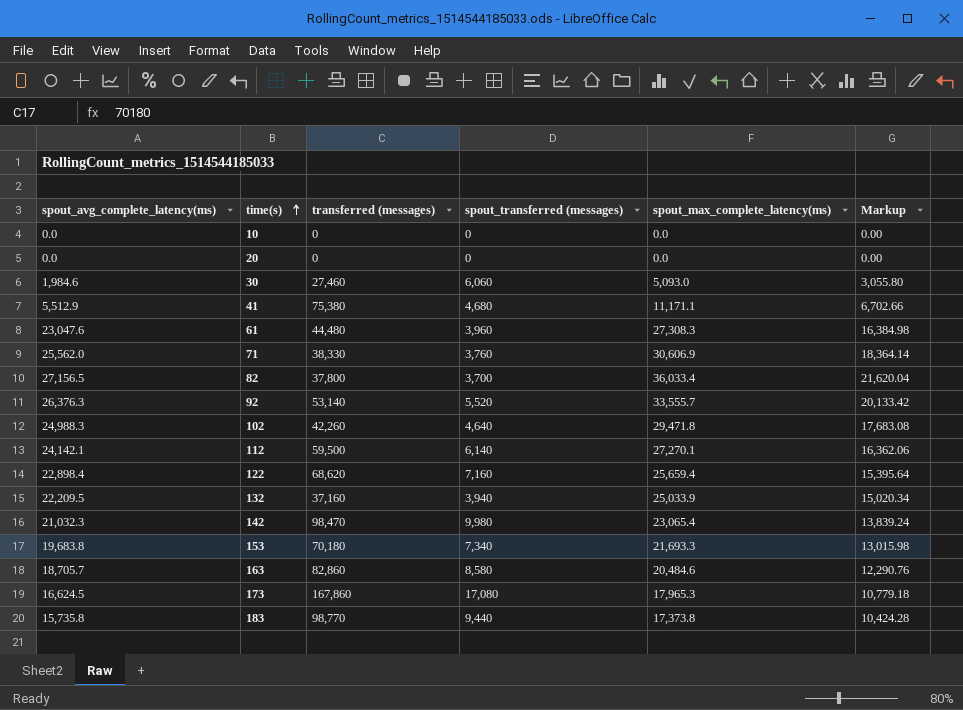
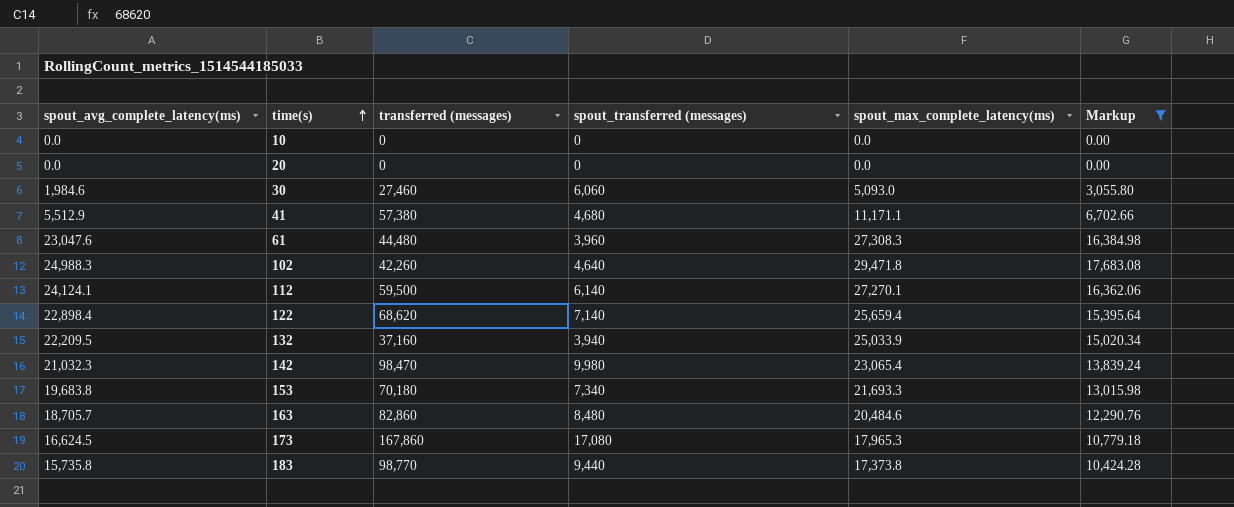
filter: none -> Markup <= 17,683.08
41 | transferred (messages): 75,380 -> 57,380
112 | spout_avg_complete_latency(ms): 24,142.1 -> 24,124.1
122 | spout_transferred (messages): 7,160 -> 7,140
163 | spout_transferred (messages): 8,580 -> 8,480

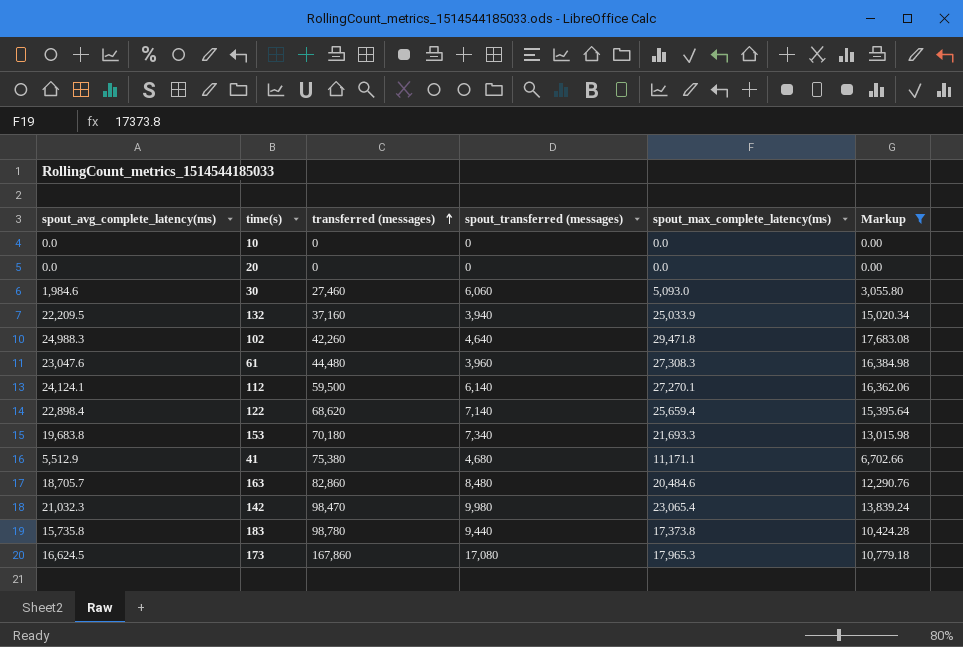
row order: time(s) ascending -> transferred (messages) ascending
41 | transferred (messages): 57,380 -> 75,380
183 | transferred (messages): 98,770 -> 98,780

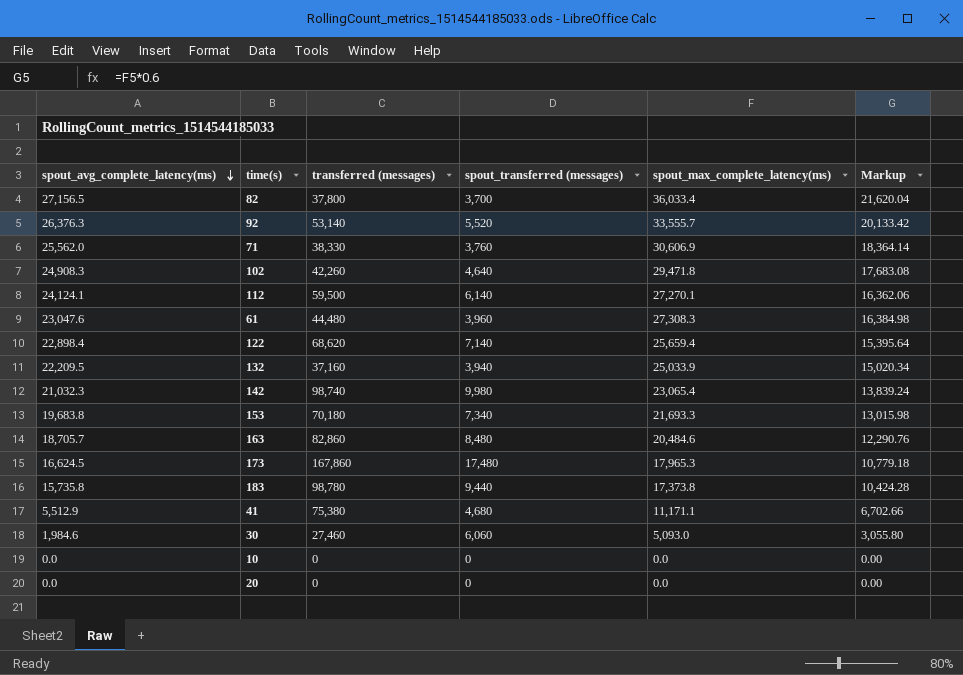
filter: Markup <= 17,683.08 -> none
row order: transferred (messages) ascending -> spout_avg_complete_latency(ms) descending
102 | spout_avg_complete_latency(ms): 24,988.3 -> 24,908.3
142 | transferred (messages): 98,470 -> 98,740
173 | spout_transferred (messages): 17,080 -> 17,480

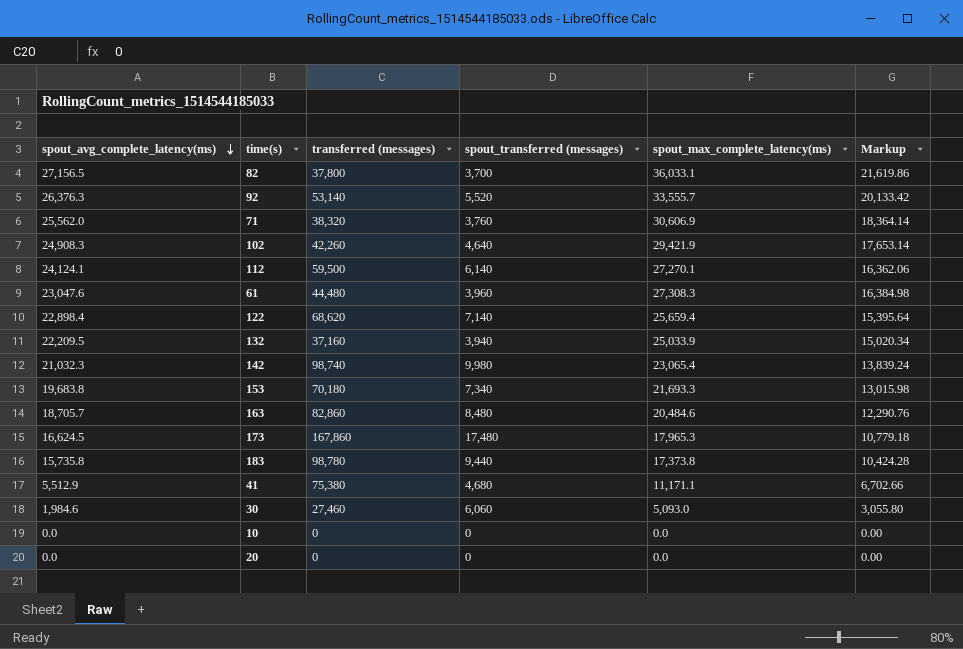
82 | spout_max_complete_latency(ms): 36,033.4 -> 36,033.1
82 | Markup: 21,620.04 -> 21,619.86
71 | transferred (messages): 38,330 -> 38,320
102 | spout_max_complete_latency(ms): 29,471.8 -> 29,421.9
102 | Markup: 17,683.08 -> 17,653.14

